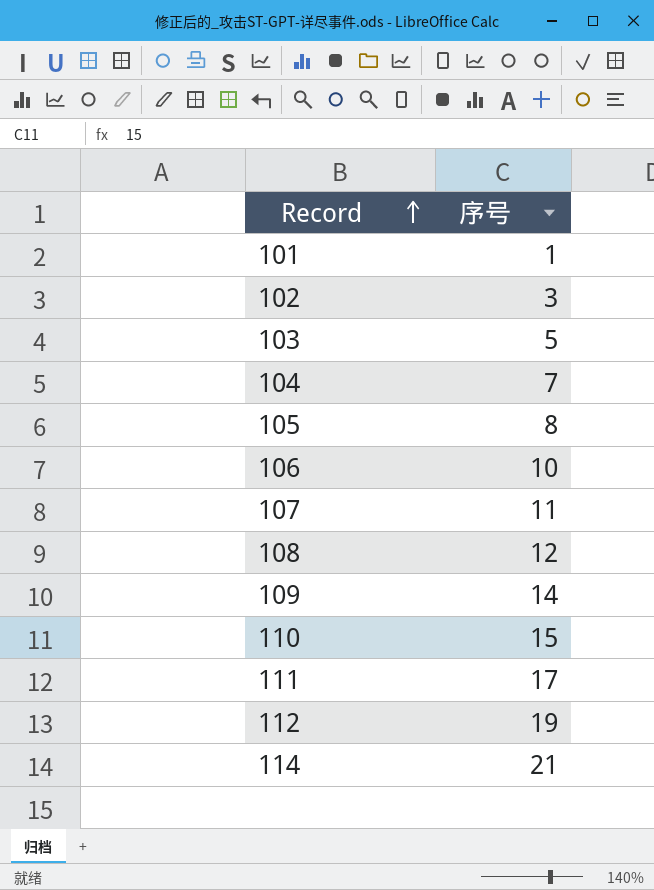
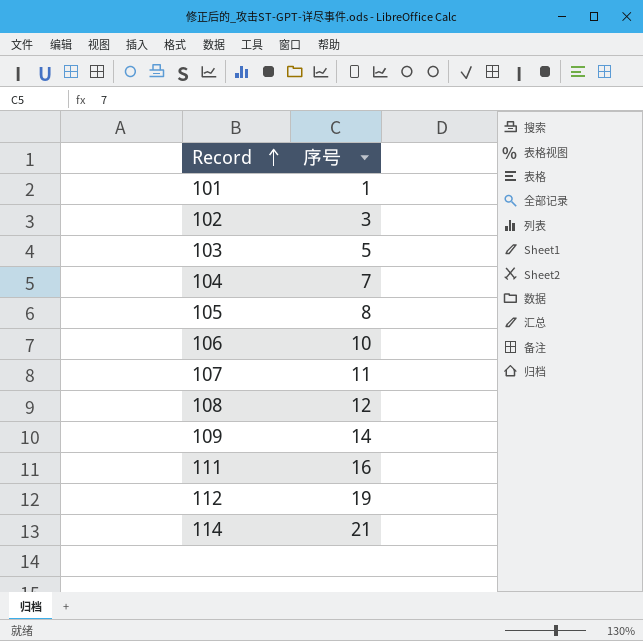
row 110: 15 -> none
111 | 序号: 17 -> 16

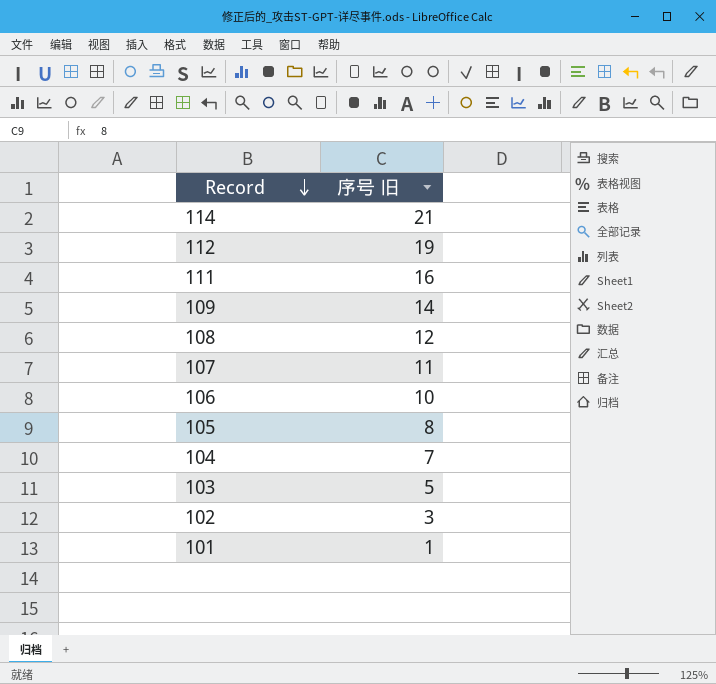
row order: Record ascending -> Record descending
column name: 序号 -> 序号 旧

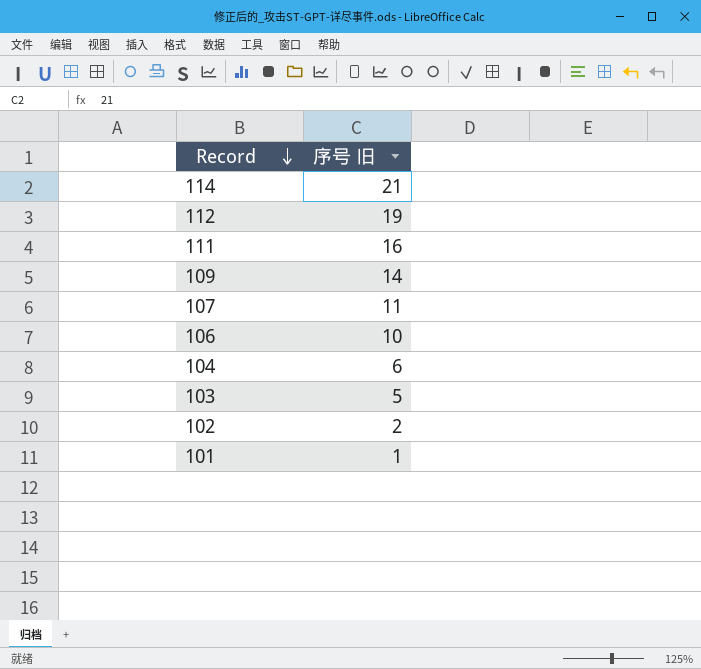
row 108: 12 -> none
row 105: 8 -> none
104 | 序号 旧: 7 -> 6
102 | 序号 旧: 3 -> 2

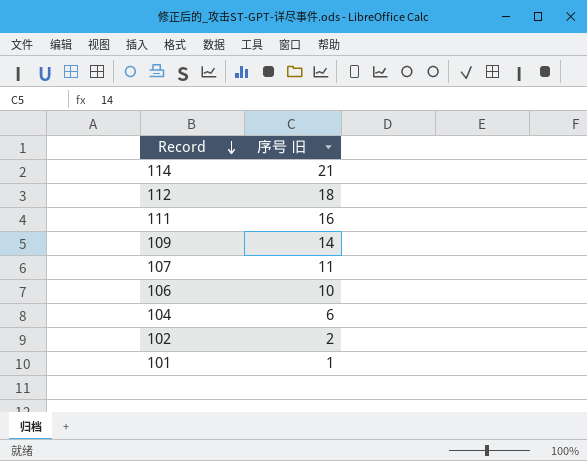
row 103: 5 -> none
112 | 序号 旧: 19 -> 18

